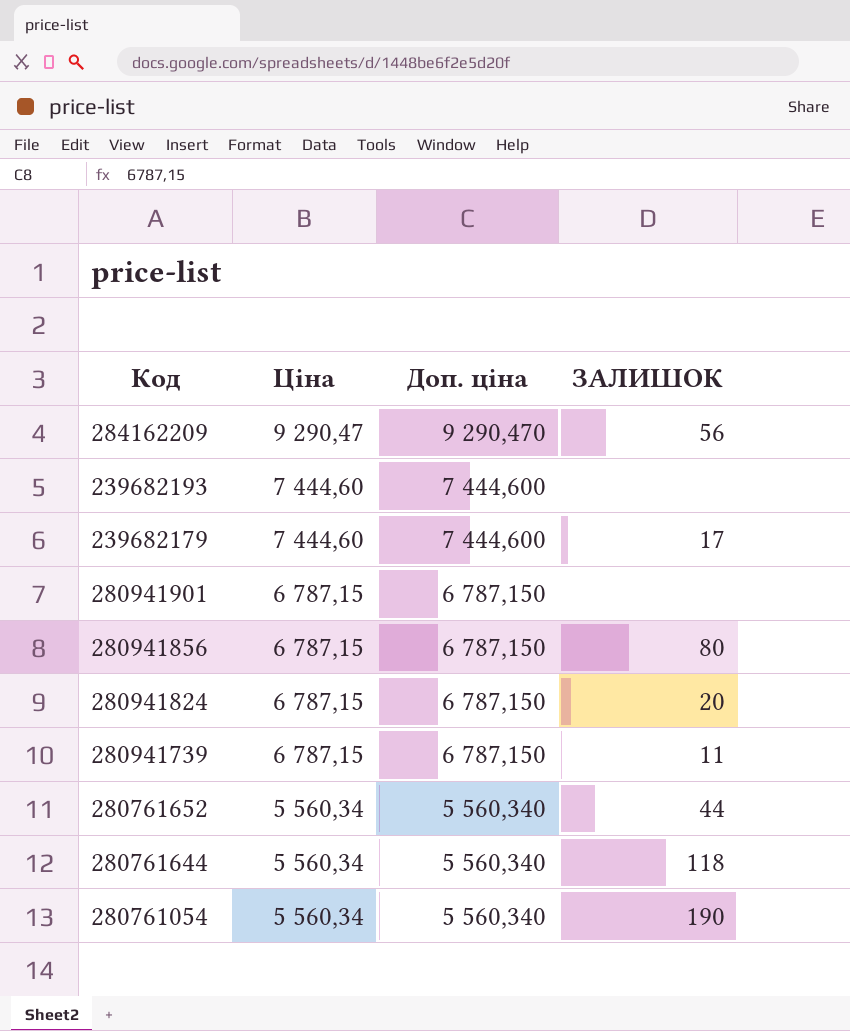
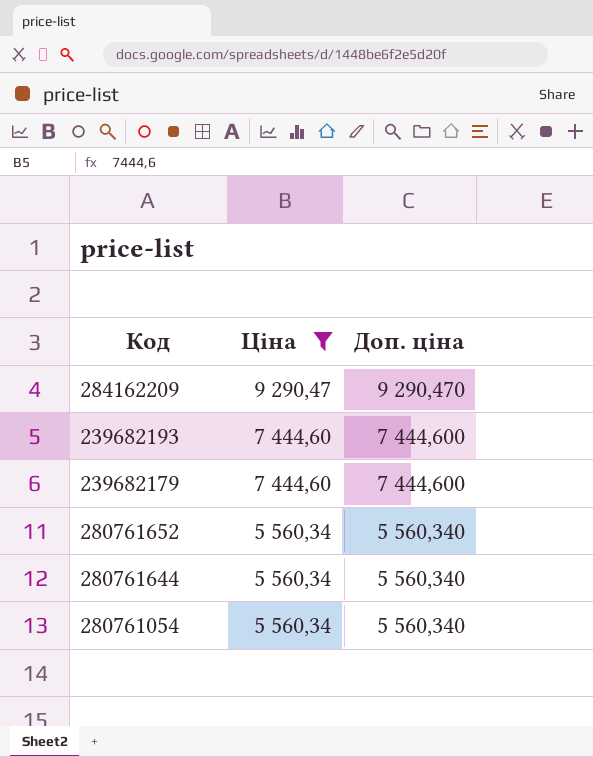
filter: none -> Ціна != 6 787,15
column ЗАЛИШОК | position: 4 -> none

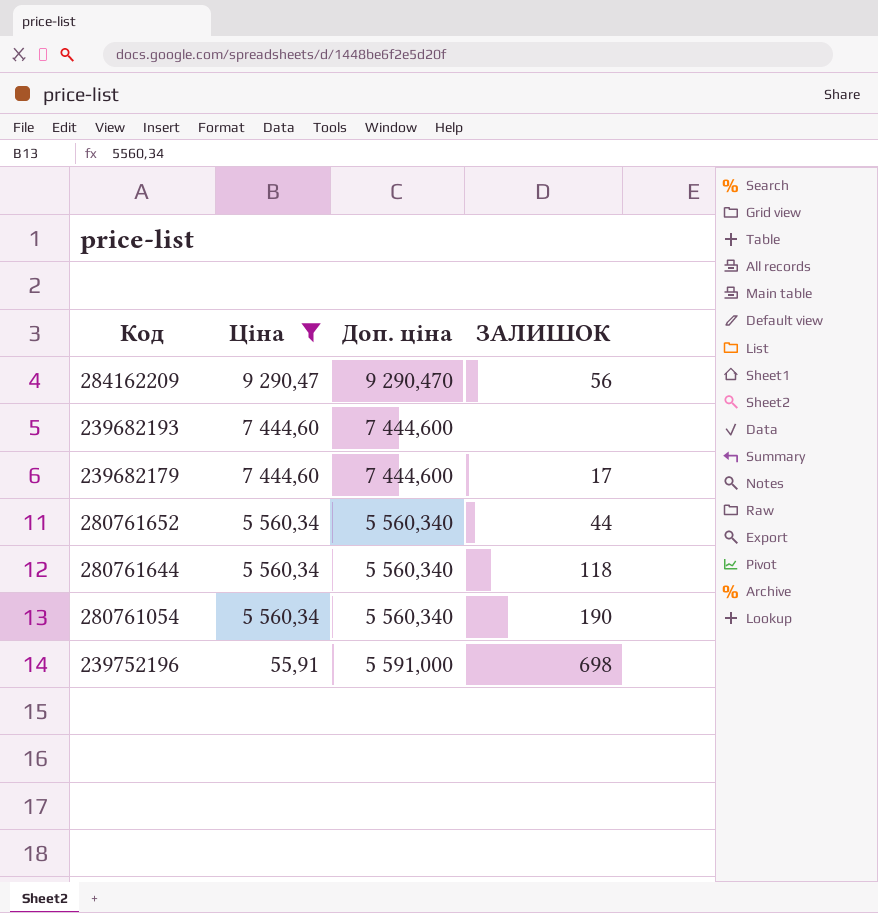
column ЗАЛИШОК | position: none -> 4
row 239752196: none -> 55,91 | 5 591,000 | 698

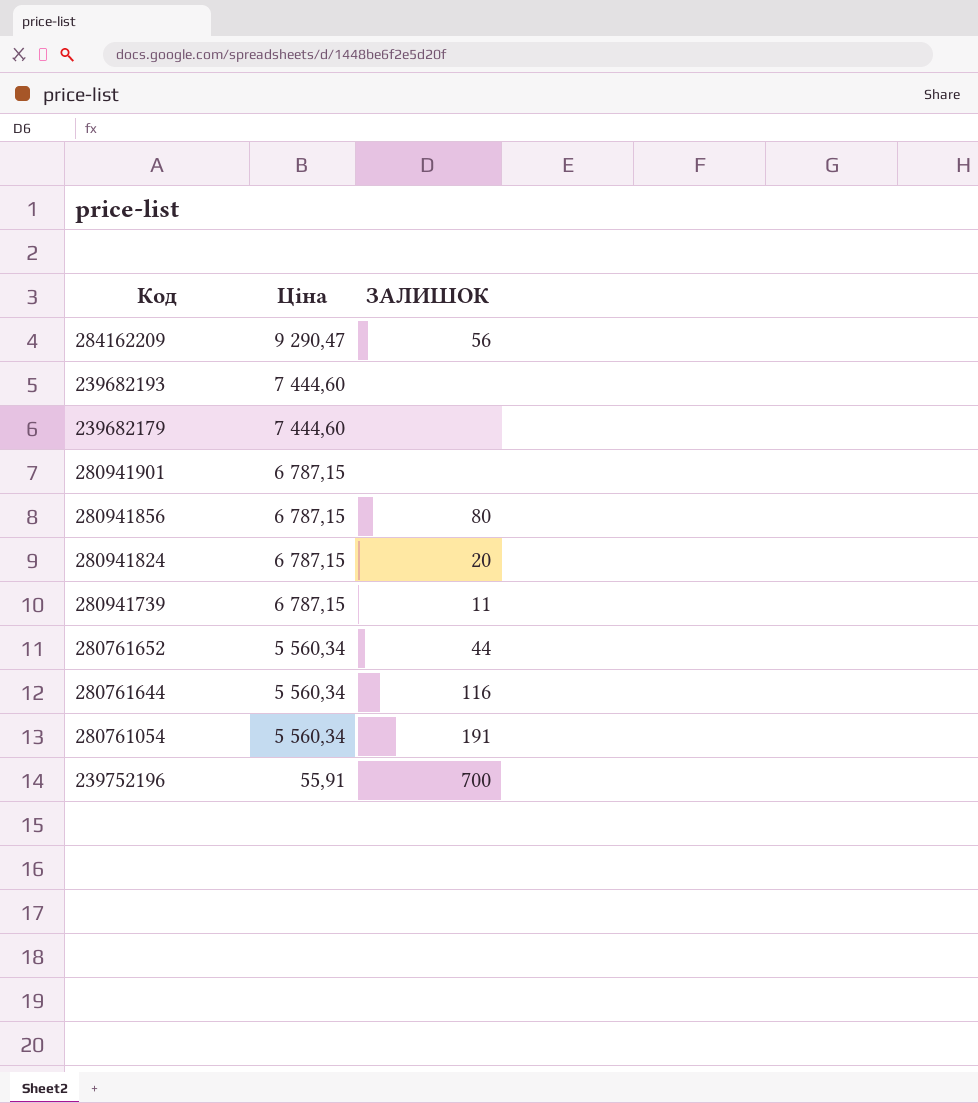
filter: Ціна != 6 787,15 -> none
column Доп. ціна | position: 3 -> none
239682179 | ЗАЛИШОК: 17 -> none
280761644 | ЗАЛИШОК: 118 -> 116
280761054 | ЗАЛИШОК: 190 -> 191
239752196 | ЗАЛИШОК: 698 -> 700

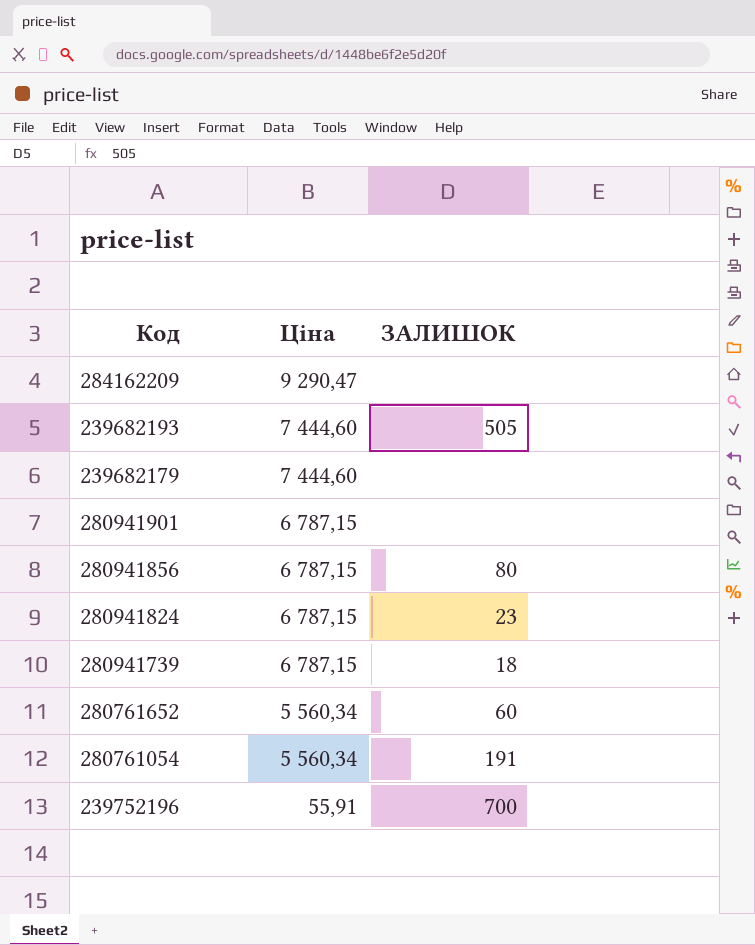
row 280761644: 5 560,34 | 116 -> none
284162209 | ЗАЛИШОК: 56 -> none
239682193 | ЗАЛИШОК: none -> 505
280941824 | ЗАЛИШОК: 20 -> 23
280941739 | ЗАЛИШОК: 11 -> 18
280761652 | ЗАЛИШОК: 44 -> 60

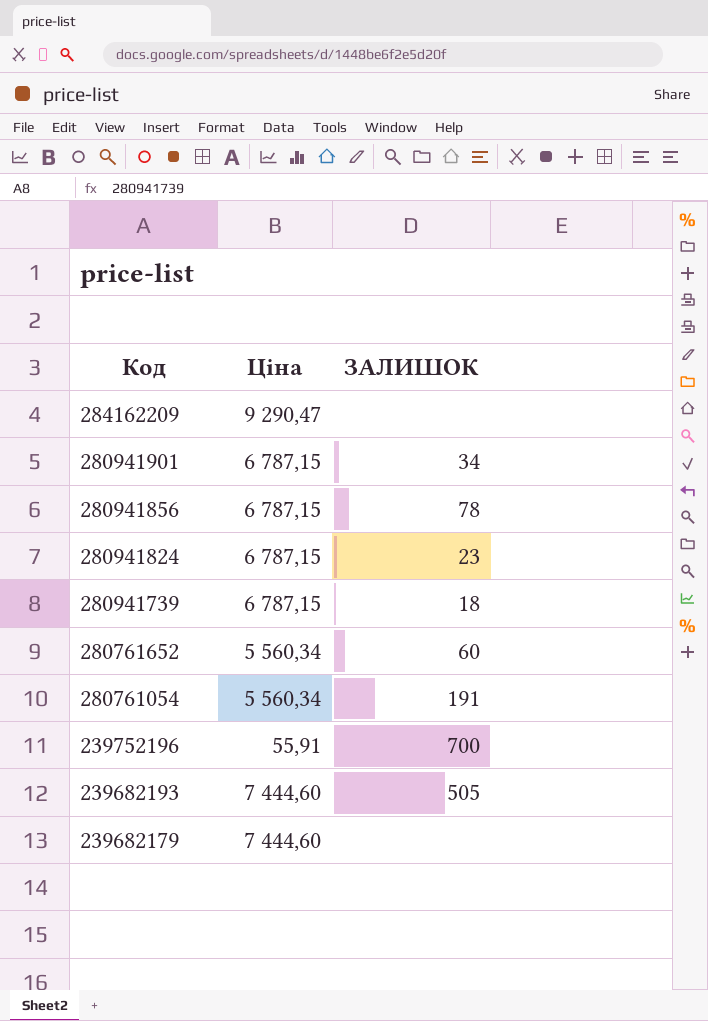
row order: Ціна descending -> Код descending
280941901 | ЗАЛИШОК: none -> 34
280941856 | ЗАЛИШОК: 80 -> 78

